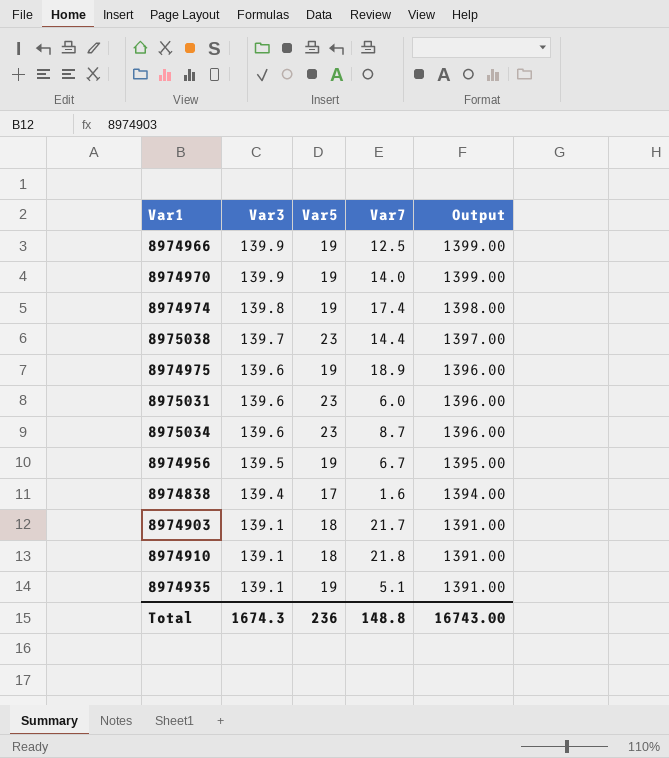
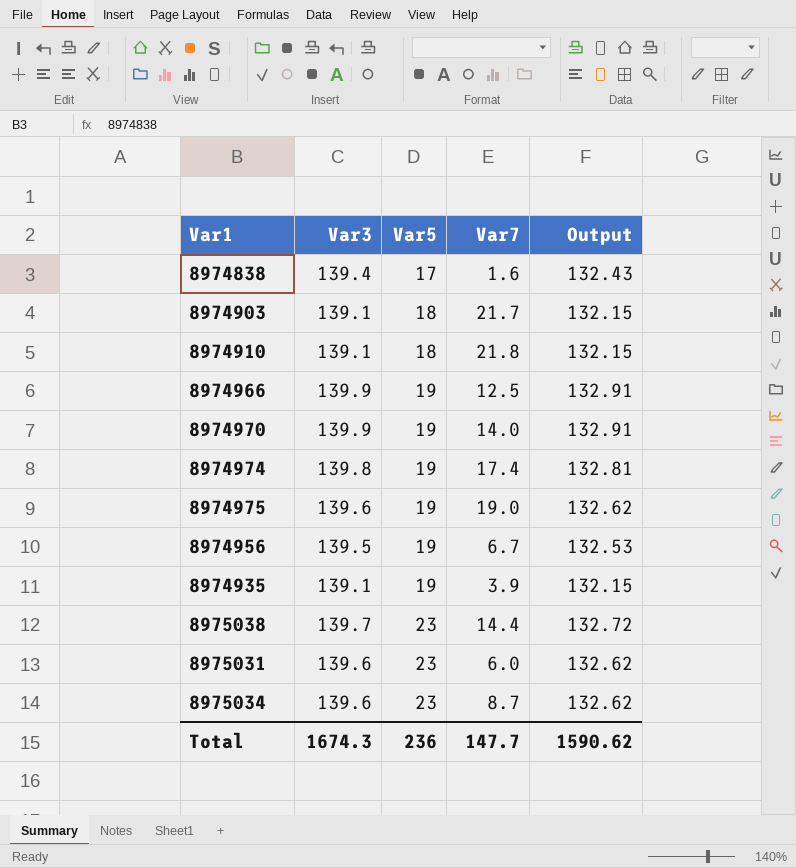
row order: Var3 descending -> Var5 ascending
column Output | formula: [Var3] * 10 -> [Var3] * 0.95
8974975 | Var7: 18.9 -> 19.0
8974935 | Var7: 5.1 -> 3.9
Total | Var7: 148.8 -> 147.7
Total | Output: 16743.00 -> 1590.62

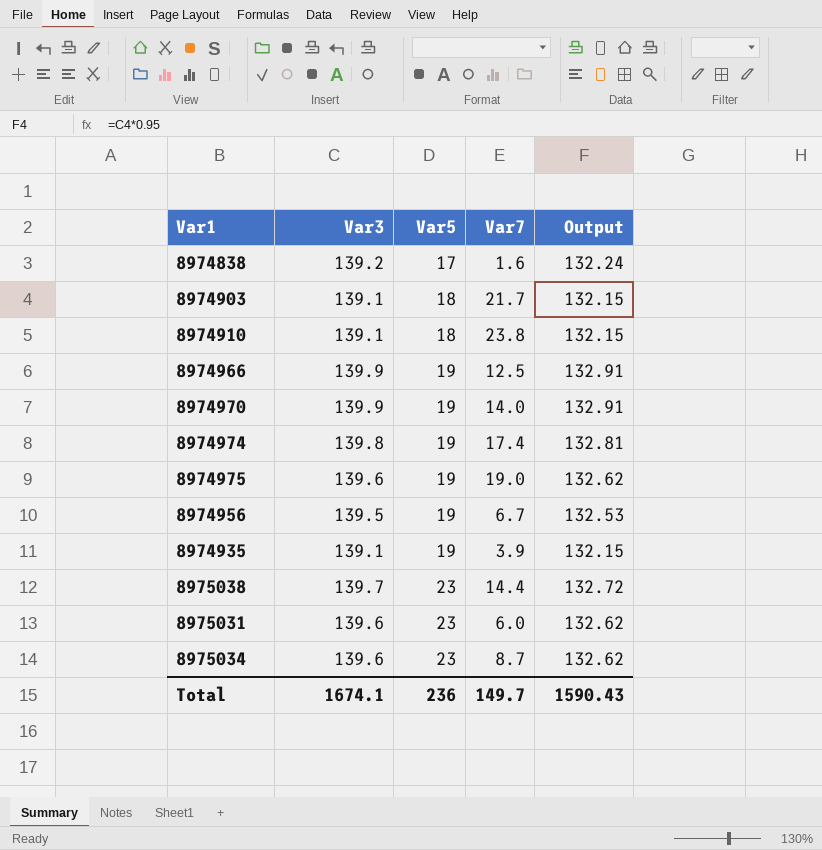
8974838 | Var3: 139.4 -> 139.2
8974838 | Output: 132.43 -> 132.24
8974910 | Var7: 21.8 -> 23.8
Total | Var3: 1674.3 -> 1674.1
Total | Var7: 147.7 -> 149.7
Total | Output: 1590.62 -> 1590.43

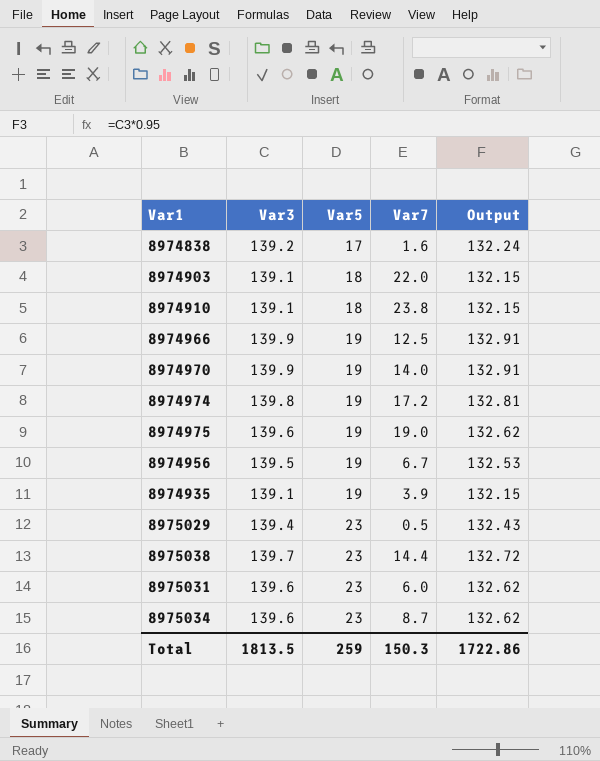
8974903 | Var7: 21.7 -> 22.0
8974974 | Var7: 17.4 -> 17.2
row 8975029: none -> 139.4 | 23 | 0.5 | 132.43
Total | Var3: 1674.1 -> 1813.5
Total | Var5: 236 -> 259
Total | Var7: 149.7 -> 150.3
Total | Output: 1590.43 -> 1722.86

